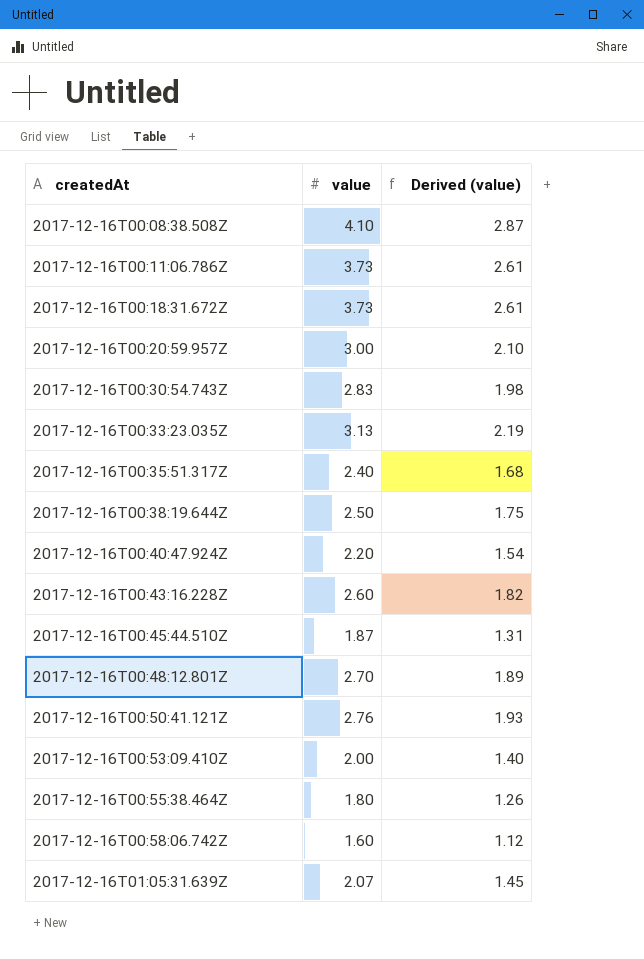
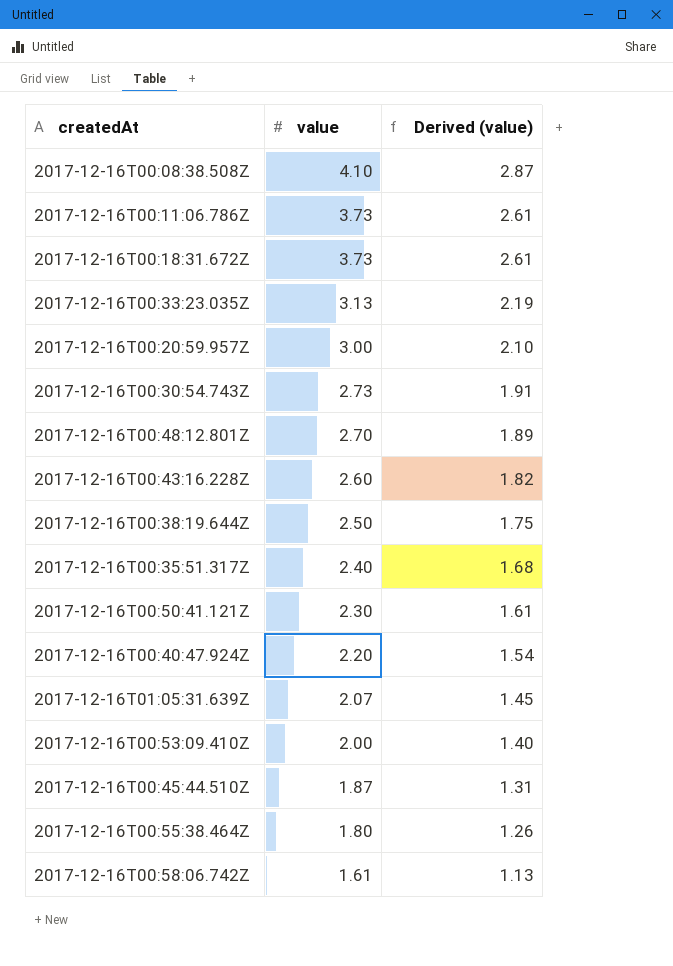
row order: createdAt ascending -> value descending
2017-12-16T00:30:54.743Z | value: 2.83 -> 2.73
2017-12-16T00:30:54.743Z | Derived (value): 1.98 -> 1.91
2017-12-16T00:50:41.121Z | value: 2.76 -> 2.30
2017-12-16T00:50:41.121Z | Derived (value): 1.93 -> 1.61
2017-12-16T00:58:06.742Z | value: 1.60 -> 1.61
2017-12-16T00:58:06.742Z | Derived (value): 1.12 -> 1.13

